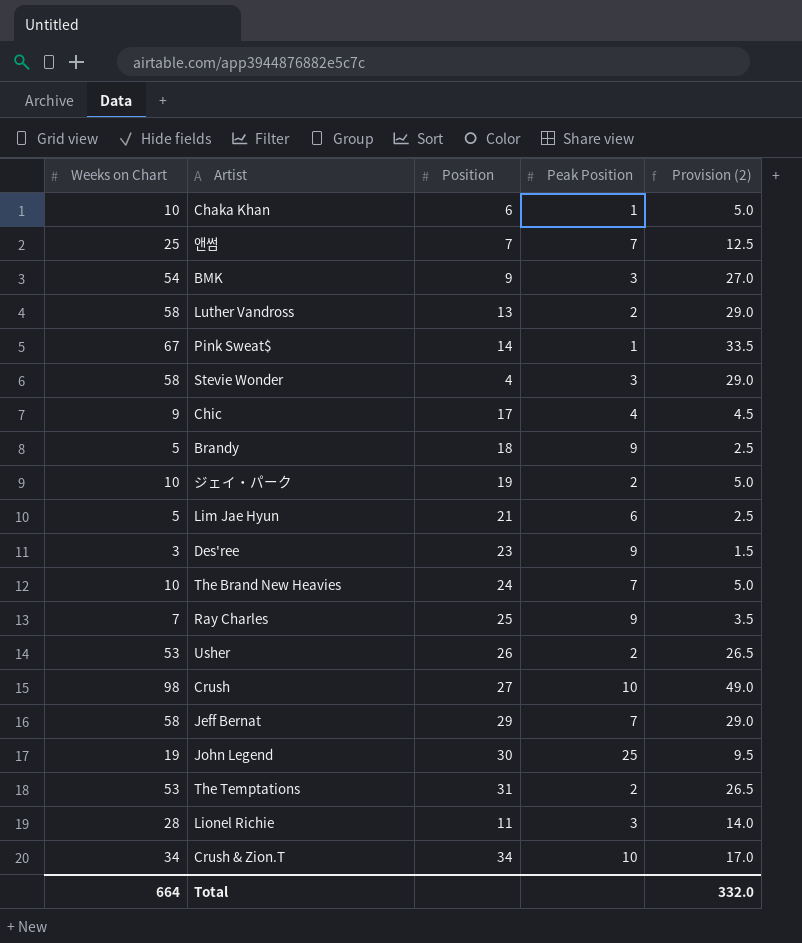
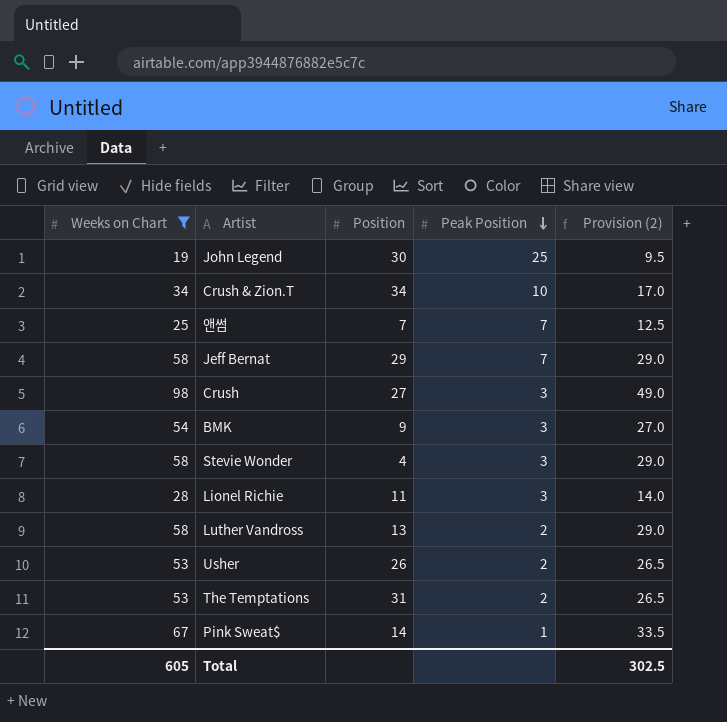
filter: none -> Weeks on Chart >= 19
row order: none -> Peak Position descending
Crush | Peak Position: 10 -> 3
Total | Weeks on Chart: 664 -> 605
Total | Provision (2): 332.0 -> 302.5

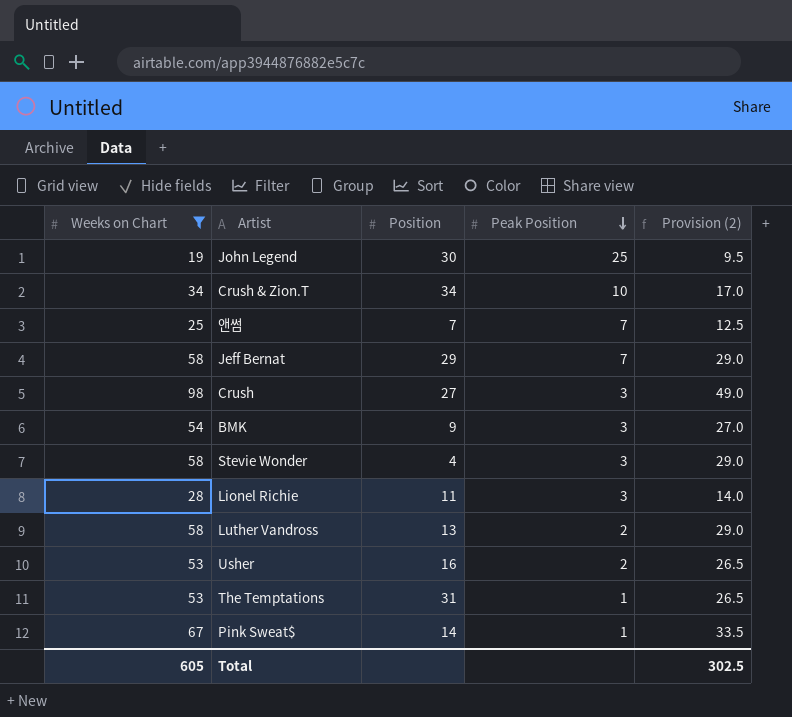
Usher | Position: 26 -> 16
The Temptations | Peak Position: 2 -> 1

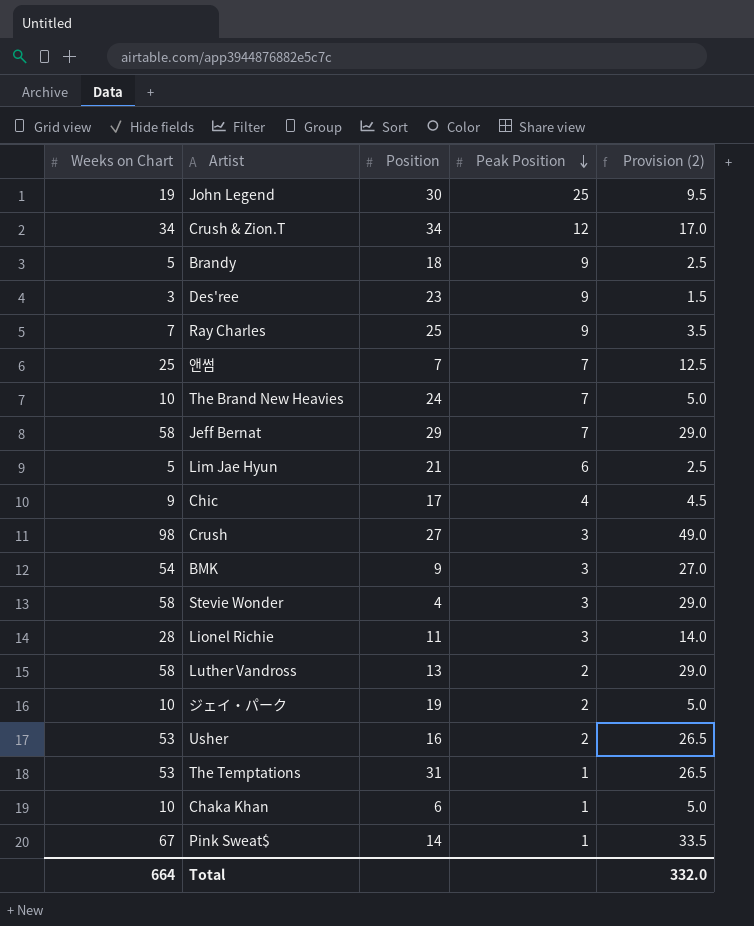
filter: Weeks on Chart >= 19 -> none
Crush & Zion.T | Peak Position: 10 -> 12
Total | Weeks on Chart: 605 -> 664
Total | Provision (2): 302.5 -> 332.0

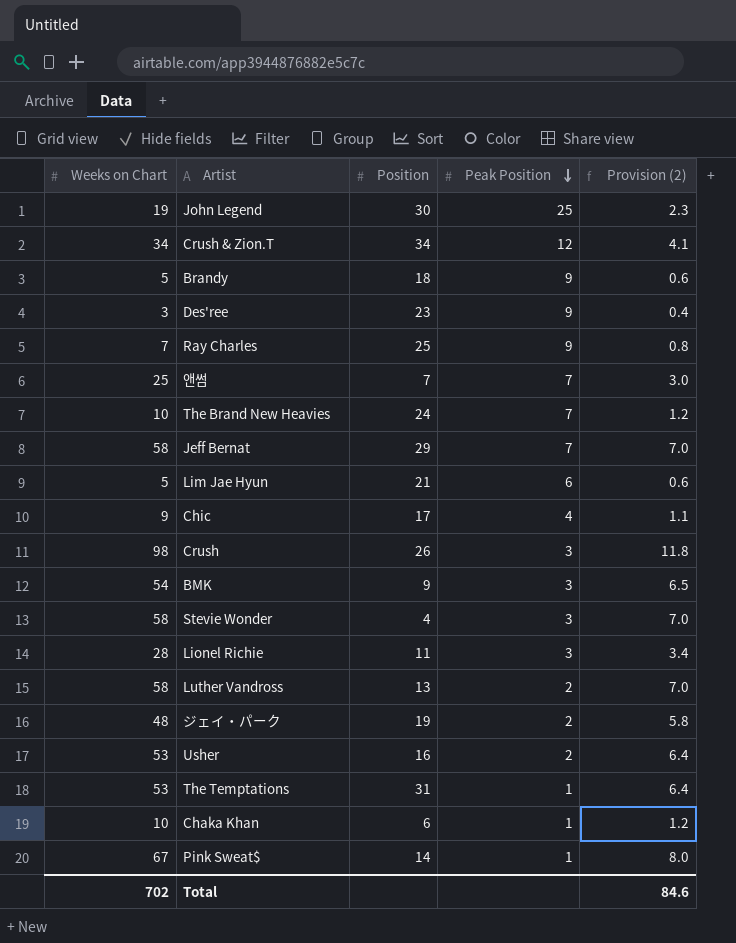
column Provision (2) | formula: [Weeks on Chart] * 0.5 -> [Weeks on Chart] * 0.12
Crush | Position: 27 -> 26
ジェイ・パーク | Weeks on Chart: 10 -> 48
Total | Weeks on Chart: 664 -> 702
Total | Provision (2): 332.0 -> 84.6

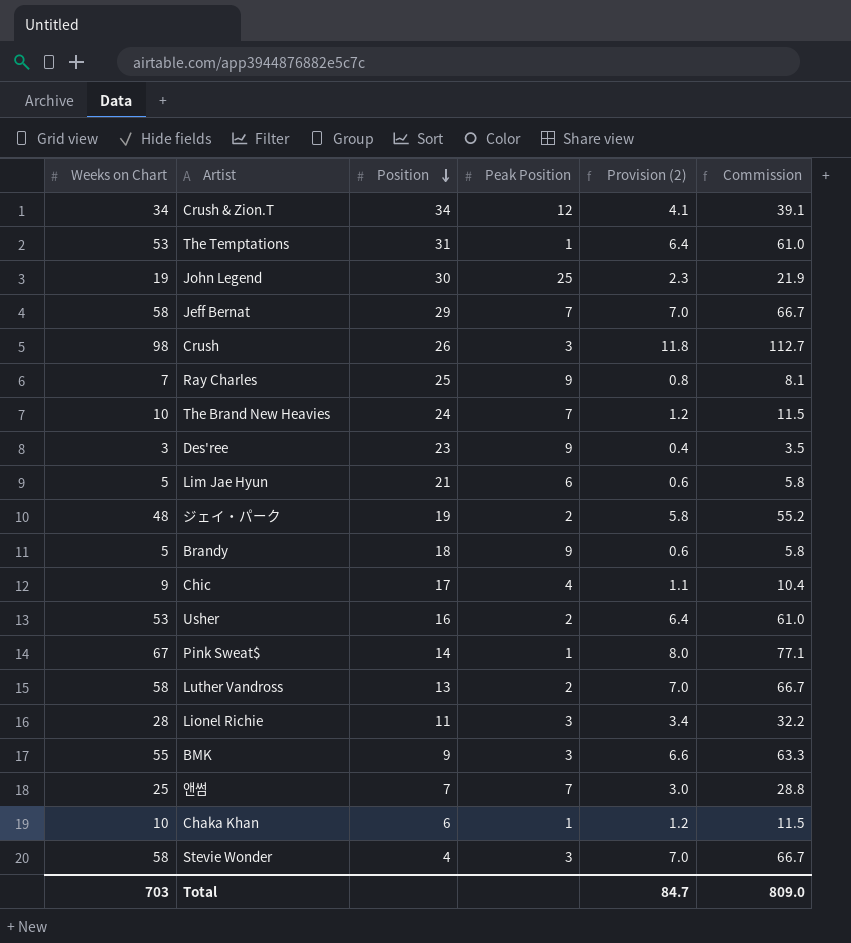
row order: Peak Position descending -> Position descending
column Commission | formula: none -> [Weeks on Chart] * 1.15
BMK | Weeks on Chart: 54 -> 55
BMK | Provision (2): 6.5 -> 6.6
Total | Weeks on Chart: 702 -> 703
Total | Provision (2): 84.6 -> 84.7

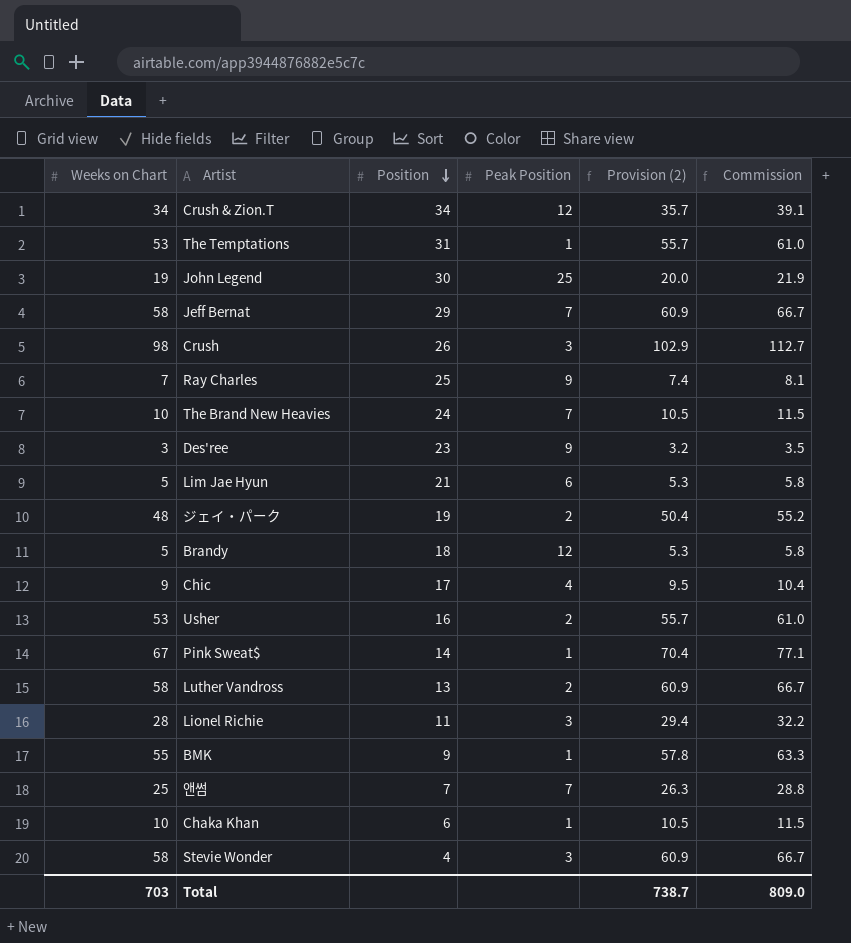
column Provision (2) | formula: [Weeks on Chart] * 0.12 -> [Weeks on Chart] * 1.05
Brandy | Peak Position: 9 -> 12
BMK | Peak Position: 3 -> 1
Total | Provision (2): 84.7 -> 738.7

